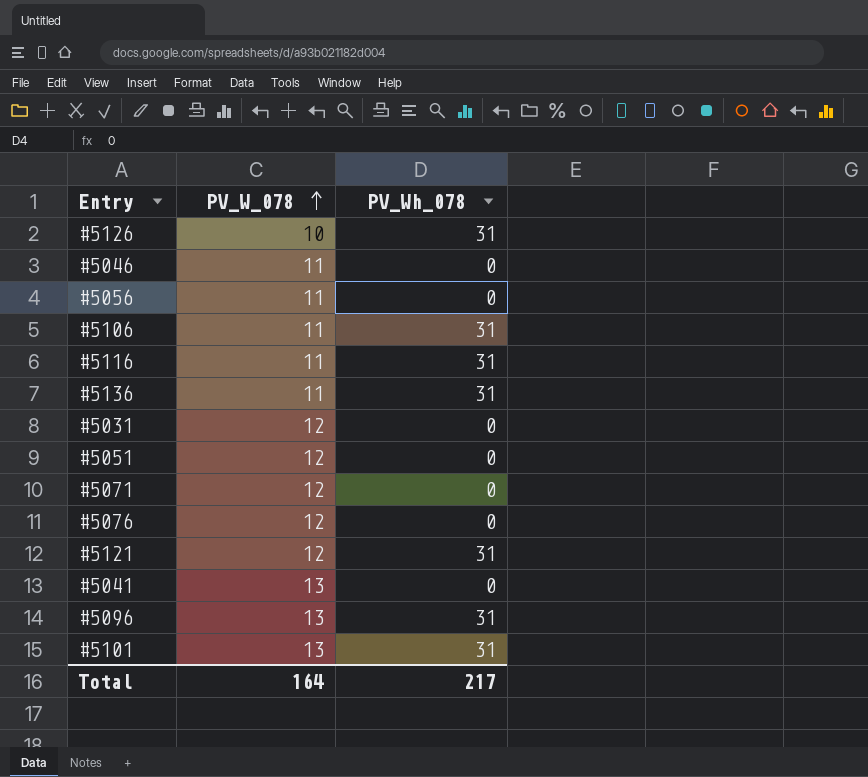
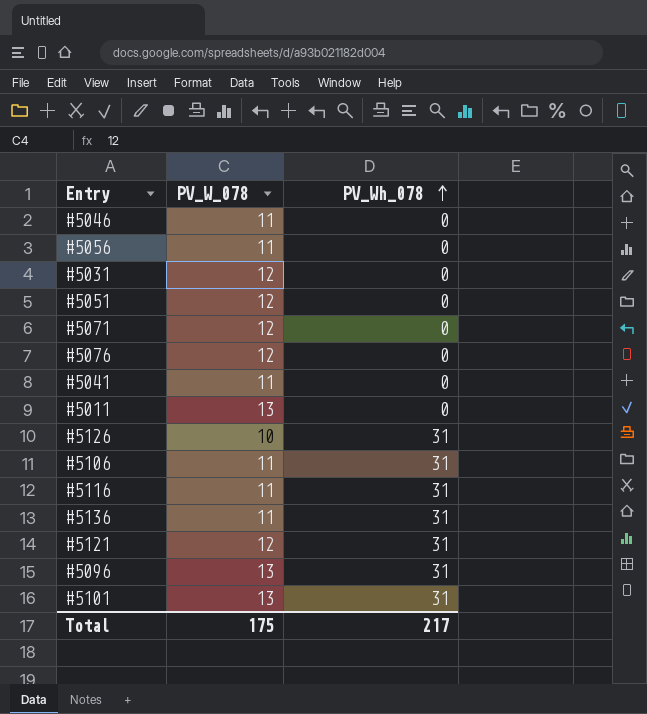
row order: PV_W_078 ascending -> PV_Wh_078 ascending
#5041 | PV_W_078: 13 -> 11
row #5011: none -> 13 | 0
Total | PV_W_078: 164 -> 175

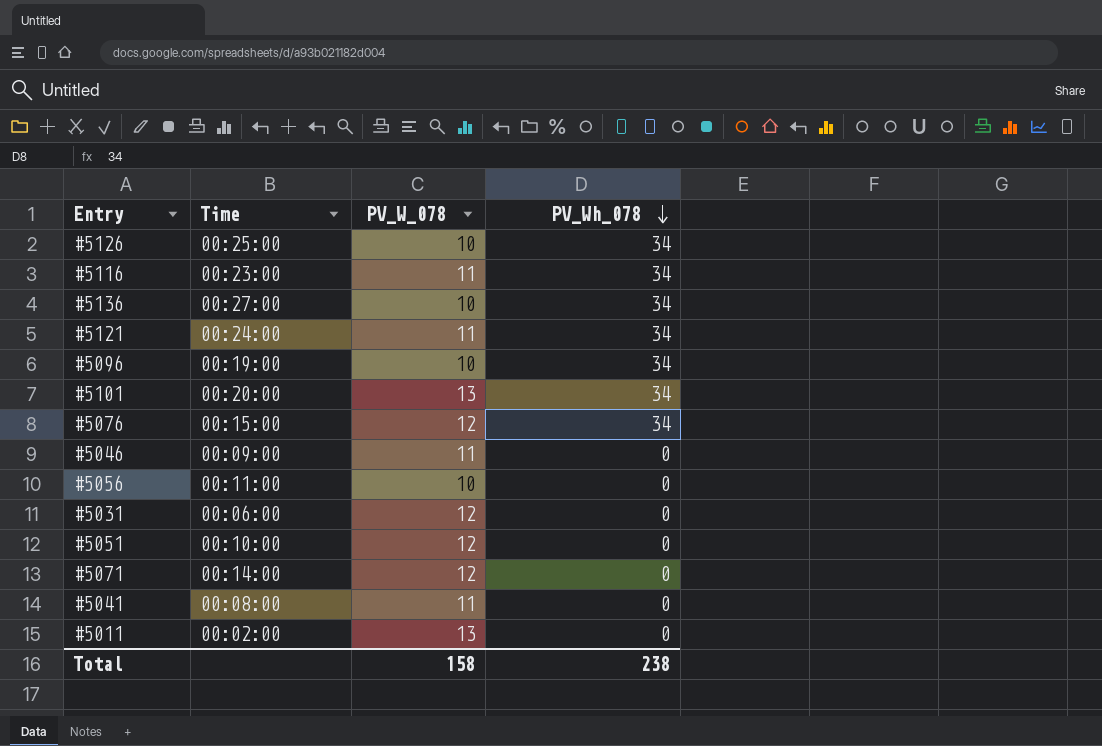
row order: PV_Wh_078 ascending -> PV_Wh_078 descending
column Time | position: none -> 2
row #5106: 11 | 31 -> none
#5126 | PV_Wh_078: 31 -> 34
#5116 | PV_Wh_078: 31 -> 34
#5136 | PV_W_078: 11 -> 10
#5136 | PV_Wh_078: 31 -> 34
#5121 | PV_W_078: 12 -> 11
#5121 | PV_Wh_078: 31 -> 34
#5096 | PV_W_078: 13 -> 10
#5096 | PV_Wh_078: 31 -> 34
#5101 | PV_Wh_078: 31 -> 34
#5076 | PV_Wh_078: 0 -> 34
#5056 | PV_W_078: 11 -> 10
Total | PV_W_078: 175 -> 158
Total | PV_Wh_078: 217 -> 238

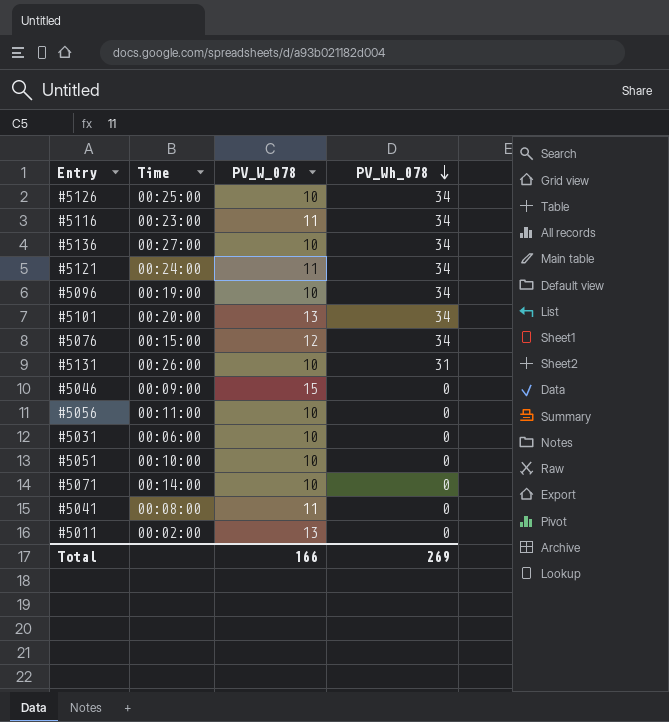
row #5131: none -> 00:26:00 | 10 | 31
#5046 | PV_W_078: 11 -> 15
#5031 | PV_W_078: 12 -> 10
#5051 | PV_W_078: 12 -> 10
#5071 | PV_W_078: 12 -> 10
Total | PV_W_078: 158 -> 166
Total | PV_Wh_078: 238 -> 269

